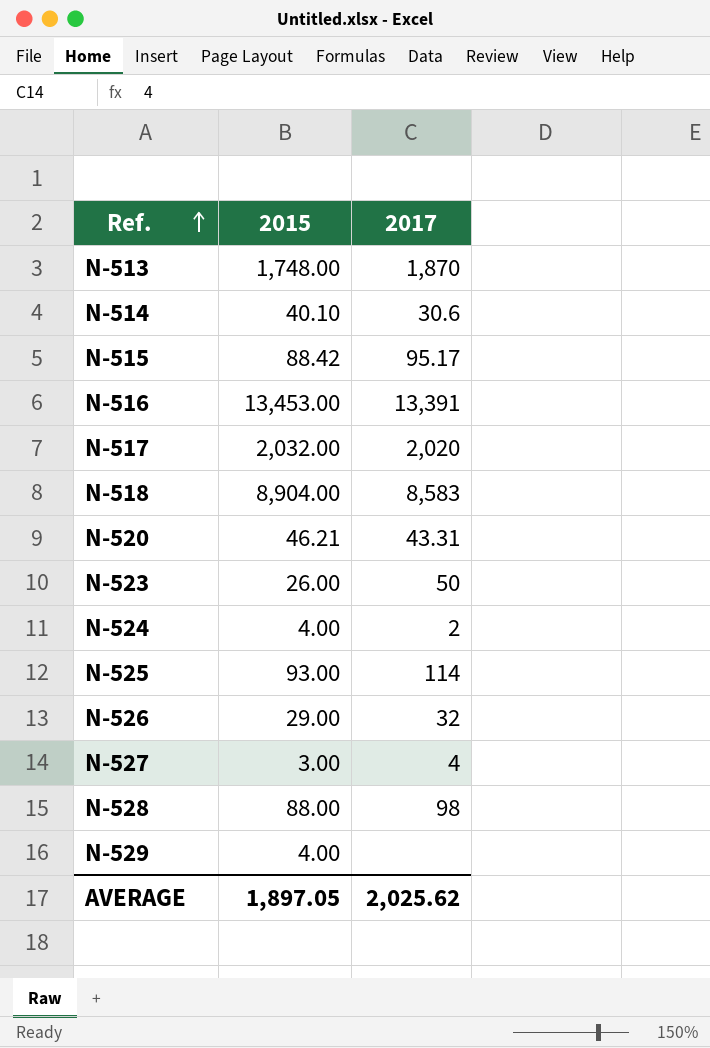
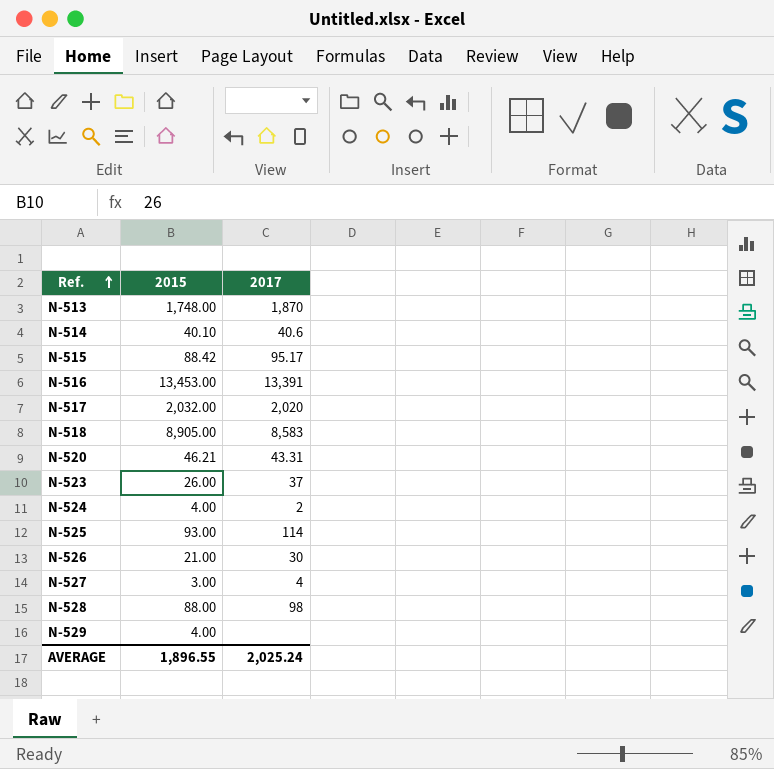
N-514 | 2017: 30.6 -> 40.6
N-518 | 2015: 8,904.00 -> 8,905.00
N-523 | 2017: 50 -> 37
N-526 | 2015: 29.00 -> 21.00
N-526 | 2017: 32 -> 30
AVERAGE | 2015: 1,897.05 -> 1,896.55
AVERAGE | 2017: 2,025.62 -> 2,025.24

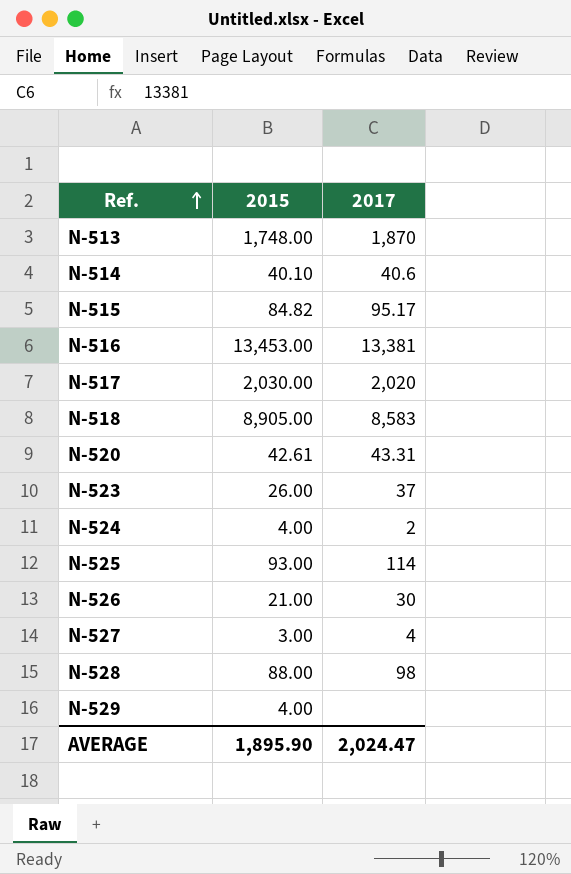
N-515 | 2015: 88.42 -> 84.82
N-516 | 2017: 13,391 -> 13,381
N-517 | 2015: 2,032.00 -> 2,030.00
N-520 | 2015: 46.21 -> 42.61
AVERAGE | 2015: 1,896.55 -> 1,895.90
AVERAGE | 2017: 2,025.24 -> 2,024.47

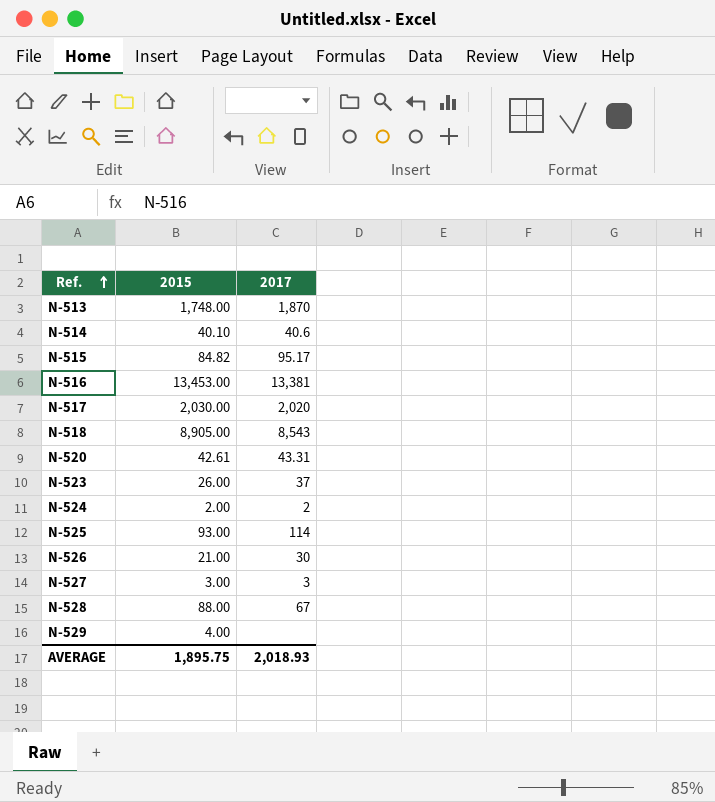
N-518 | 2017: 8,583 -> 8,543
N-524 | 2015: 4.00 -> 2.00
N-527 | 2017: 4 -> 3
N-528 | 2017: 98 -> 67
AVERAGE | 2015: 1,895.90 -> 1,895.75
AVERAGE | 2017: 2,024.47 -> 2,018.93

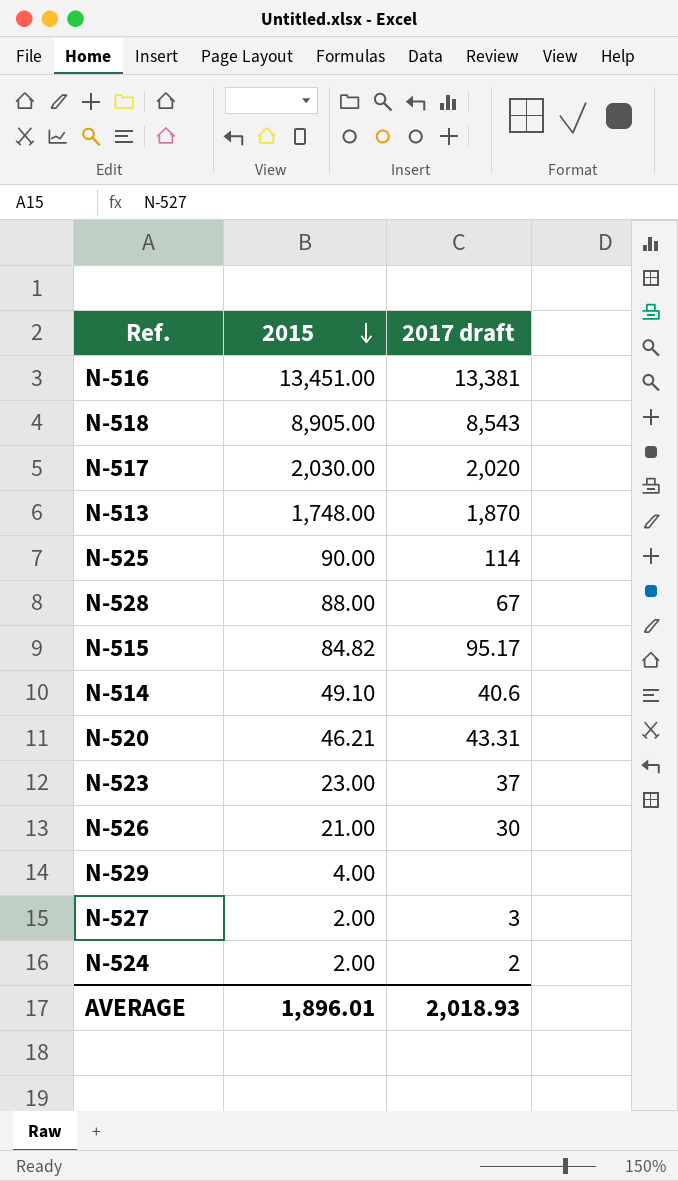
row order: Ref. ascending -> 2015 descending
column name: 2017 -> 2017 draft
N-516 | 2015: 13,453.00 -> 13,451.00
N-525 | 2015: 93.00 -> 90.00
N-514 | 2015: 40.10 -> 49.10
N-520 | 2015: 42.61 -> 46.21
N-523 | 2015: 26.00 -> 23.00
N-527 | 2015: 3.00 -> 2.00
AVERAGE | 2015: 1,895.75 -> 1,896.01

